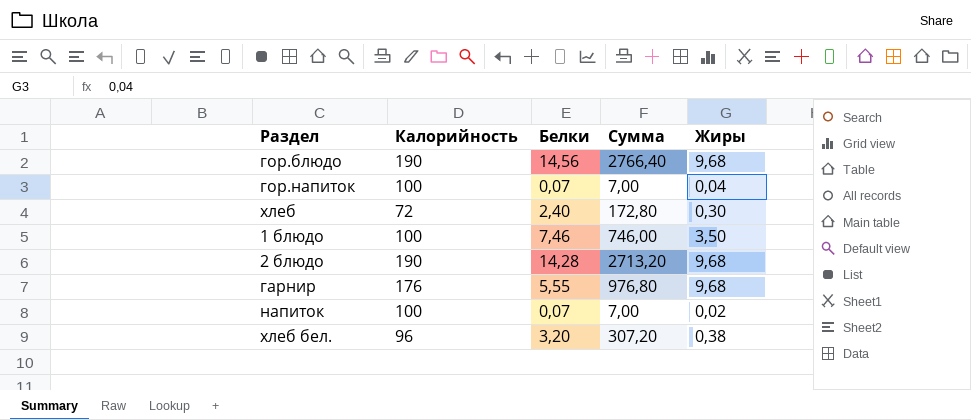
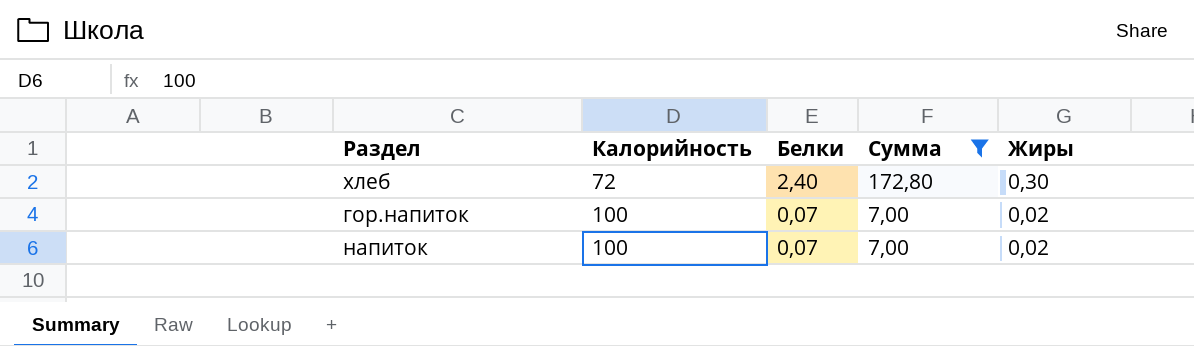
filter: none -> Сумма <= 172,80
row order: none -> Калорийность ascending
гор.напиток | Жиры: 0,04 -> 0,02

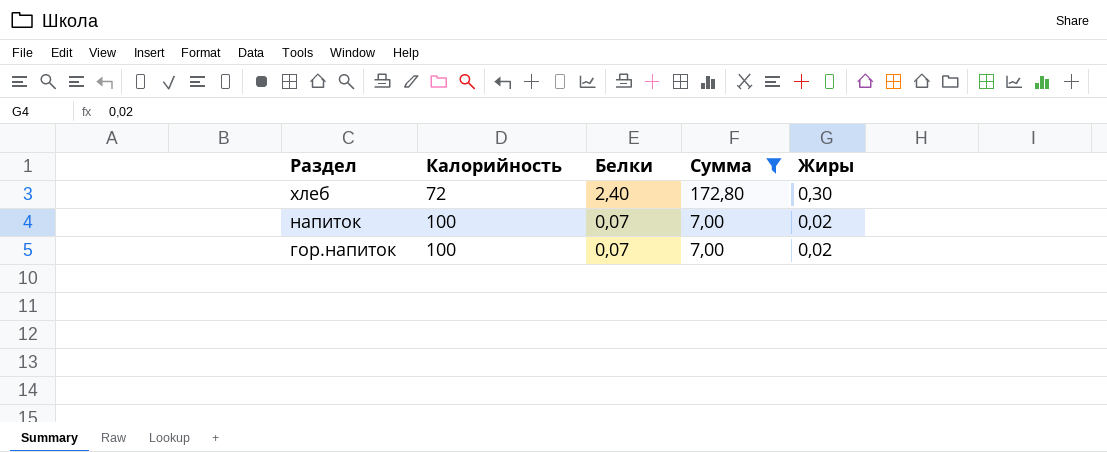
row order: Калорийность ascending -> Раздел descending

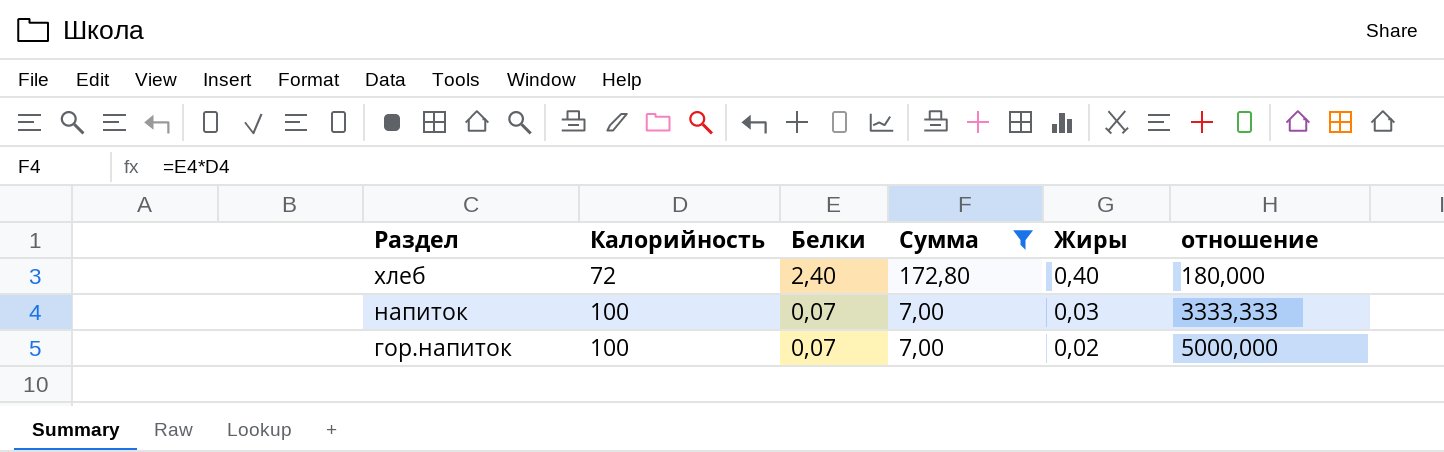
column отношение | formula: none -> [Калорийность] / [Жиры]
хлеб | Жиры: 0,30 -> 0,40
напиток | Жиры: 0,02 -> 0,03

